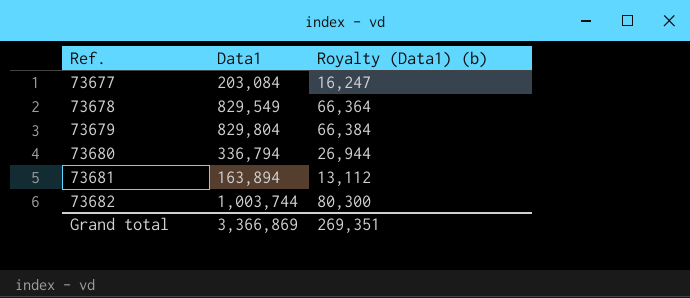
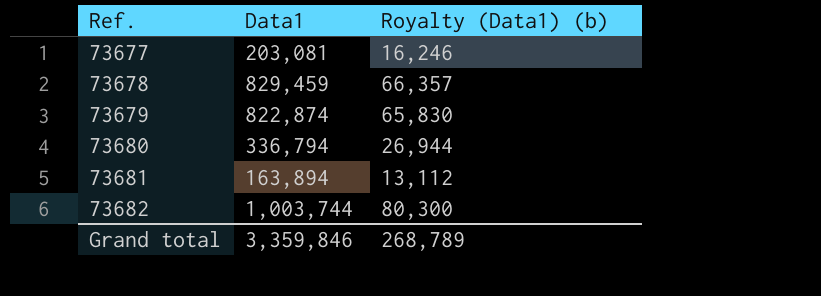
73677 | Data1: 203,084 -> 203,081
73677 | Royalty (Data1) (b): 16,247 -> 16,246
73678 | Data1: 829,549 -> 829,459
73678 | Royalty (Data1) (b): 66,364 -> 66,357
73679 | Data1: 829,804 -> 822,874
73679 | Royalty (Data1) (b): 66,384 -> 65,830
Grand total | Data1: 3,366,869 -> 3,359,846
Grand total | Royalty (Data1) (b): 269,351 -> 268,789

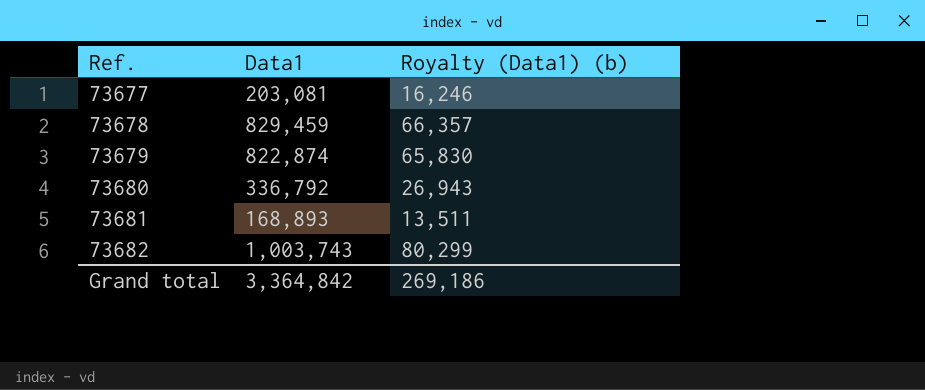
73680 | Data1: 336,794 -> 336,792
73680 | Royalty (Data1) (b): 26,944 -> 26,943
73681 | Data1: 163,894 -> 168,893
73681 | Royalty (Data1) (b): 13,112 -> 13,511
73682 | Data1: 1,003,744 -> 1,003,743
73682 | Royalty (Data1) (b): 80,300 -> 80,299
Grand total | Data1: 3,359,846 -> 3,364,842
Grand total | Royalty (Data1) (b): 268,789 -> 269,186

